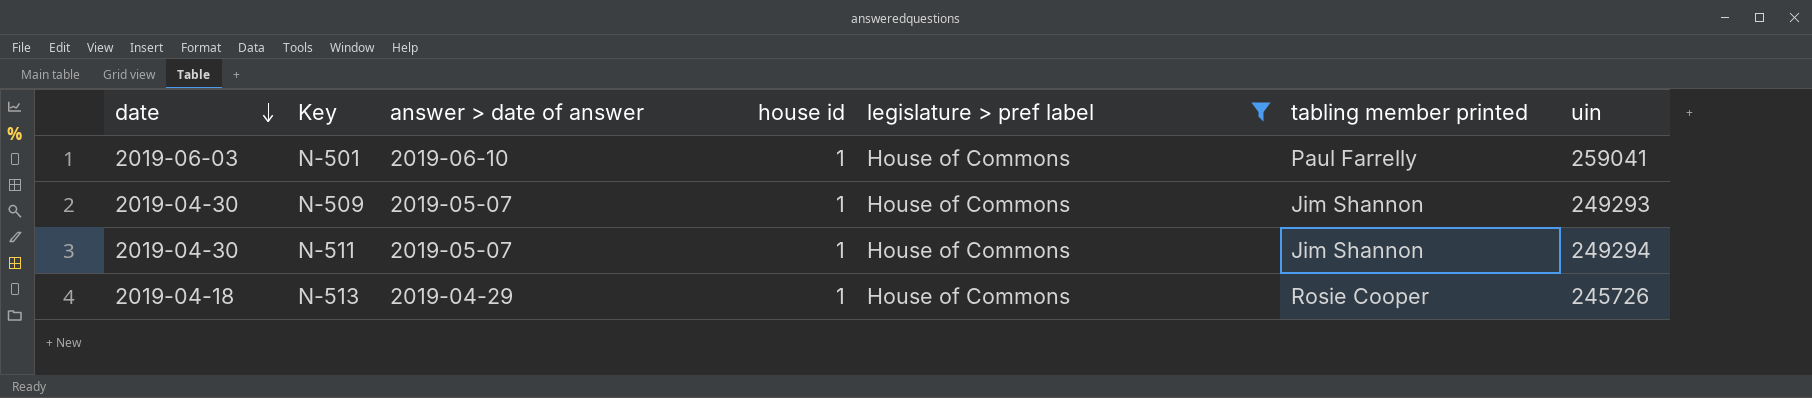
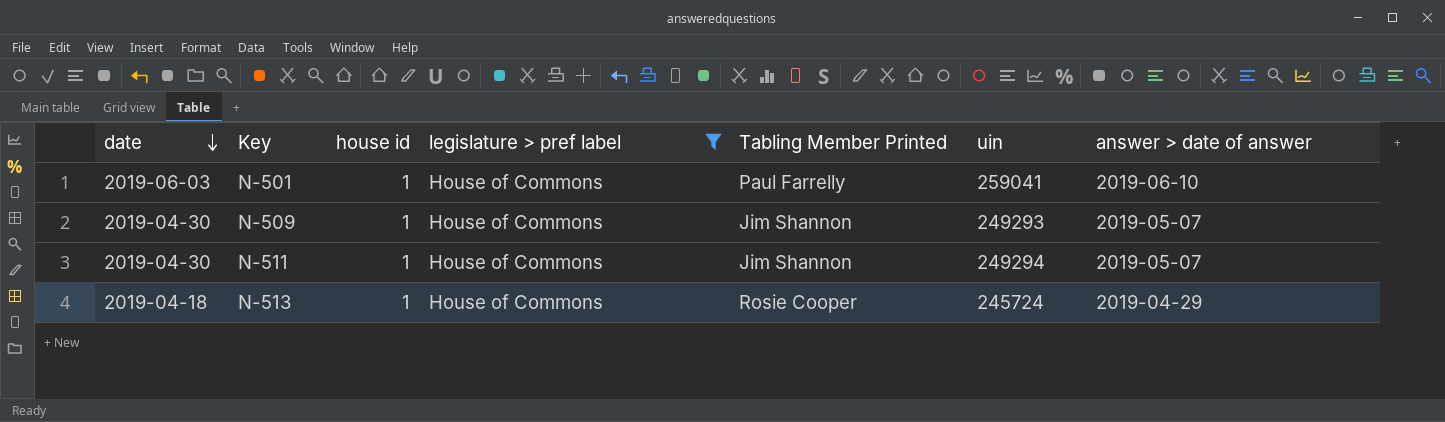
column name: tabling member printed -> Tabling Member Printed
column answer > date of answer | position: 3 -> 7
N-513 | uin: 245726 -> 245724

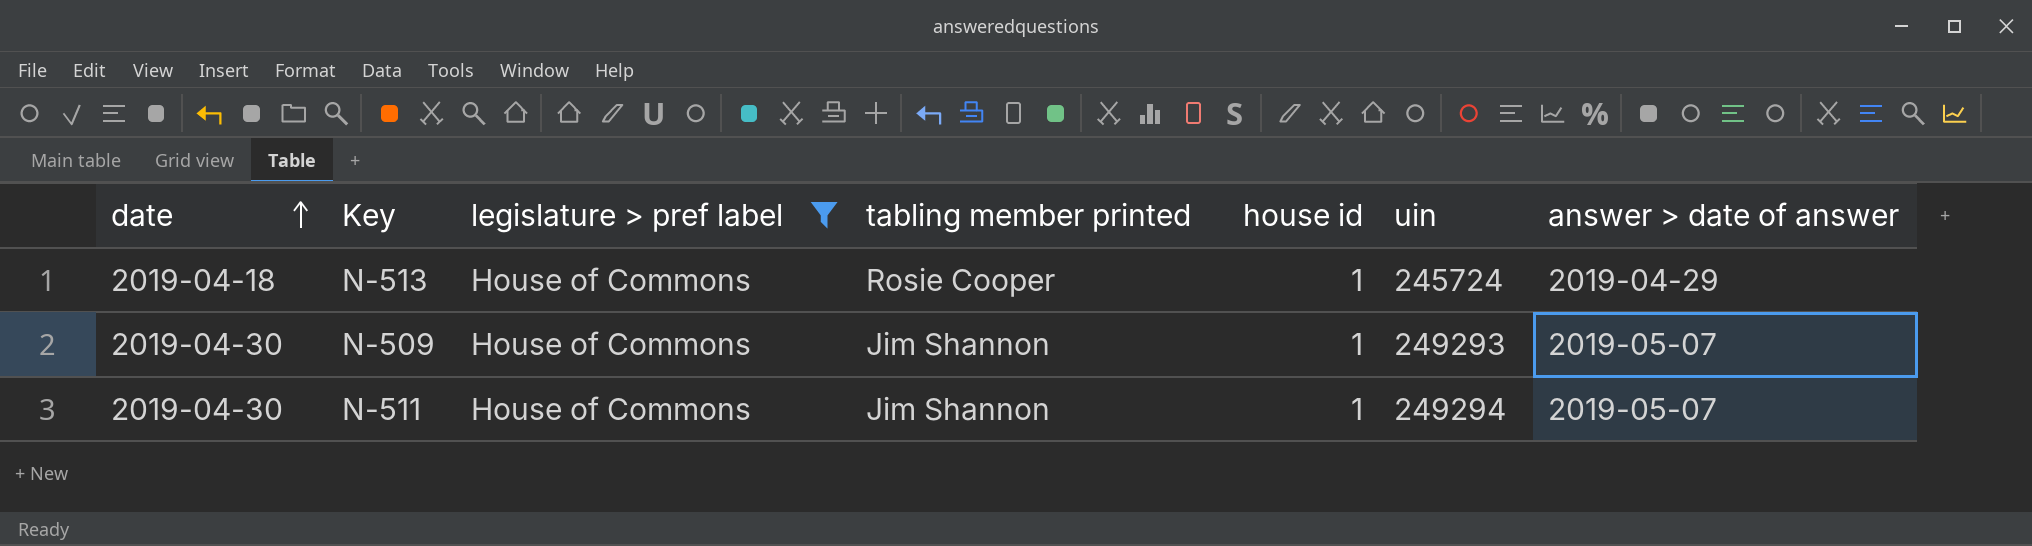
row order: date descending -> date ascending
column name: Tabling Member Printed -> tabling member printed
column house id | position: 3 -> 5
row N-501: 2019-06-03 | 1 | House of Commons | Paul Farrelly | 259041 | 2019-06-10 -> none

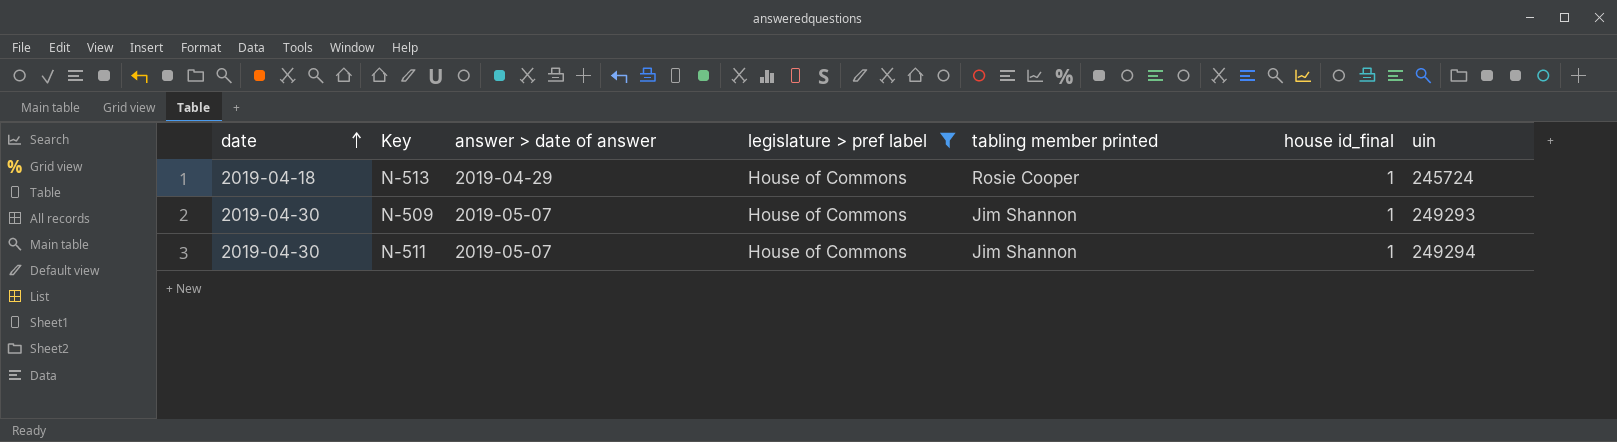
column answer > date of answer | position: 7 -> 3
column name: house id -> house id_final

